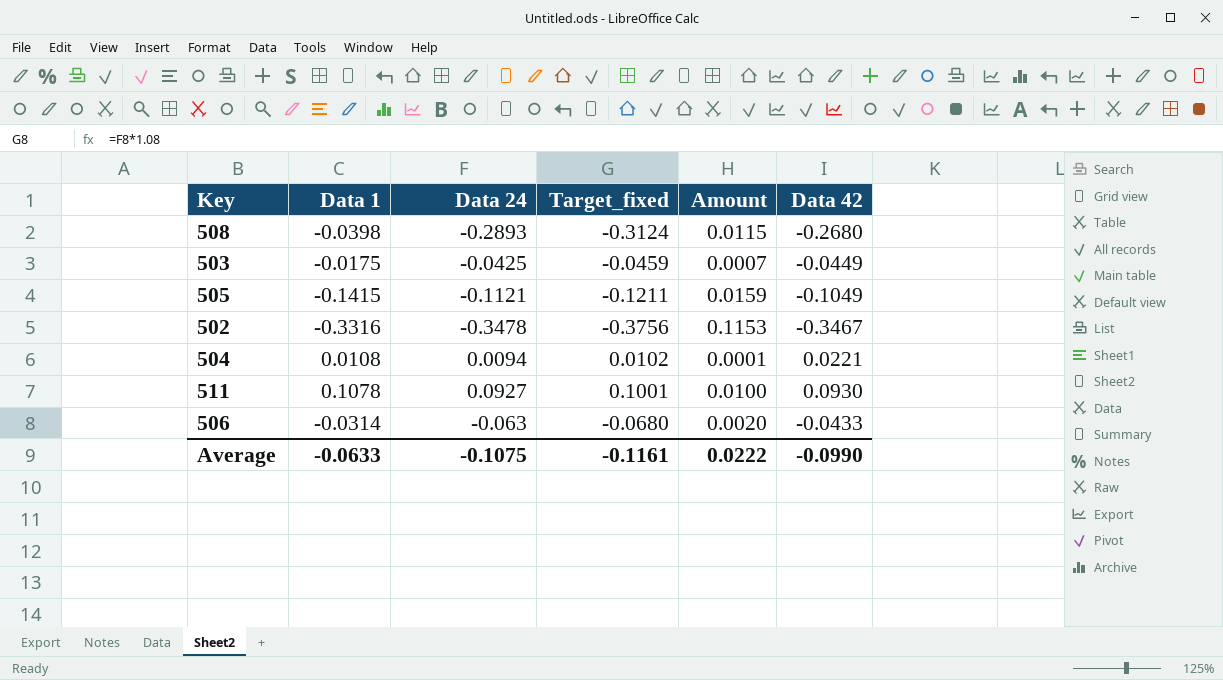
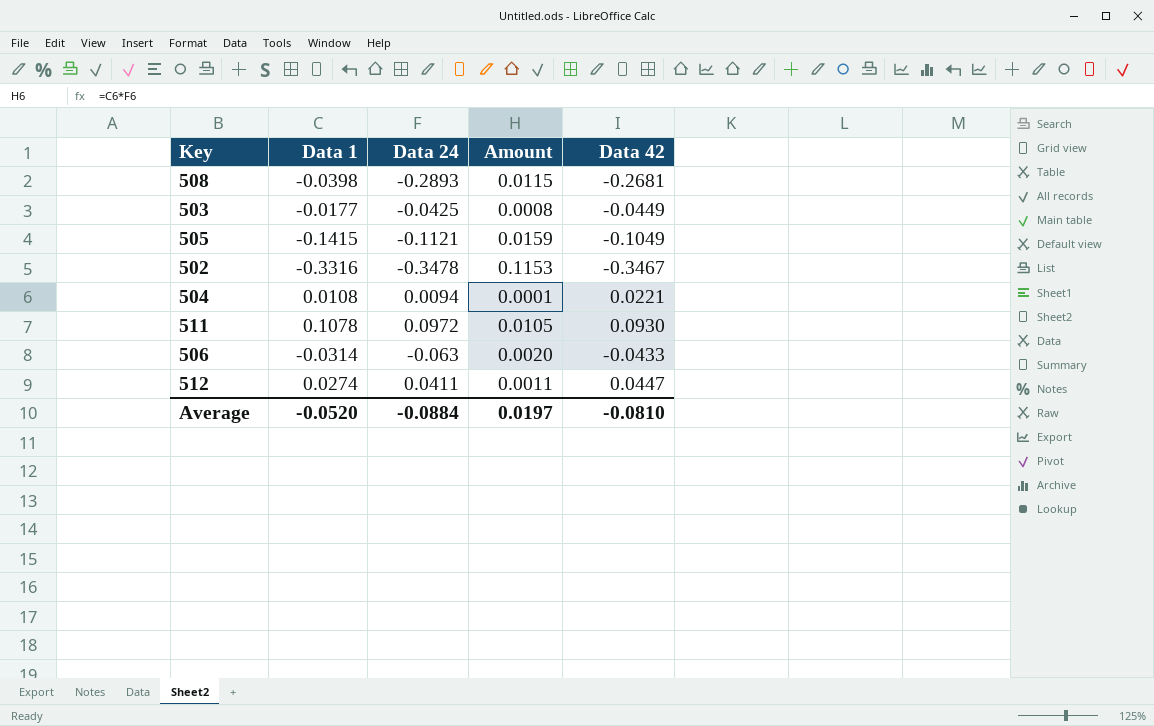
column Target_fixed | formula: [Data 24] * 1.08 -> none
508 | Data 42: -0.2680 -> -0.2681
503 | Data 1: -0.0175 -> -0.0177
503 | Amount: 0.0007 -> 0.0008
511 | Data 24: 0.0927 -> 0.0972
511 | Amount: 0.0100 -> 0.0105
row 512: none -> 0.0274 | 0.0411 | 0.0011 | 0.0447
Average | Data 1: -0.0633 -> -0.0520
Average | Data 24: -0.1075 -> -0.0884
Average | Amount: 0.0222 -> 0.0197
Average | Data 42: -0.0990 -> -0.0810

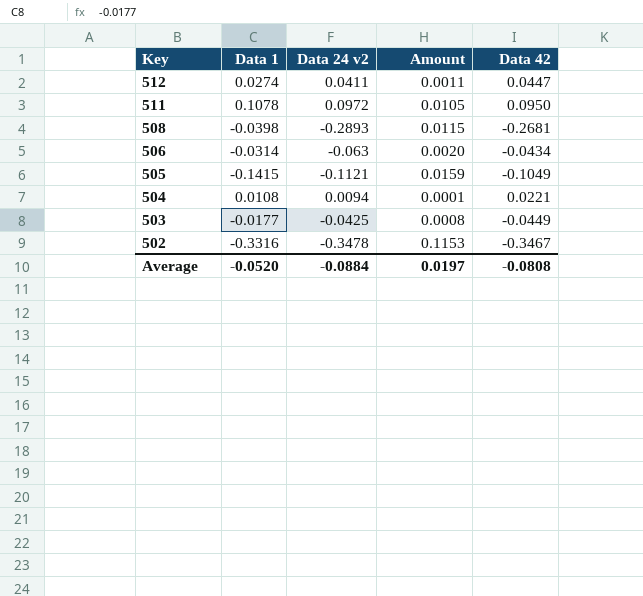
row order: none -> Key descending
column name: Data 24 -> Data 24 v2
511 | Data 42: 0.0930 -> 0.0950
506 | Data 42: -0.0433 -> -0.0434
Average | Data 42: -0.0810 -> -0.0808

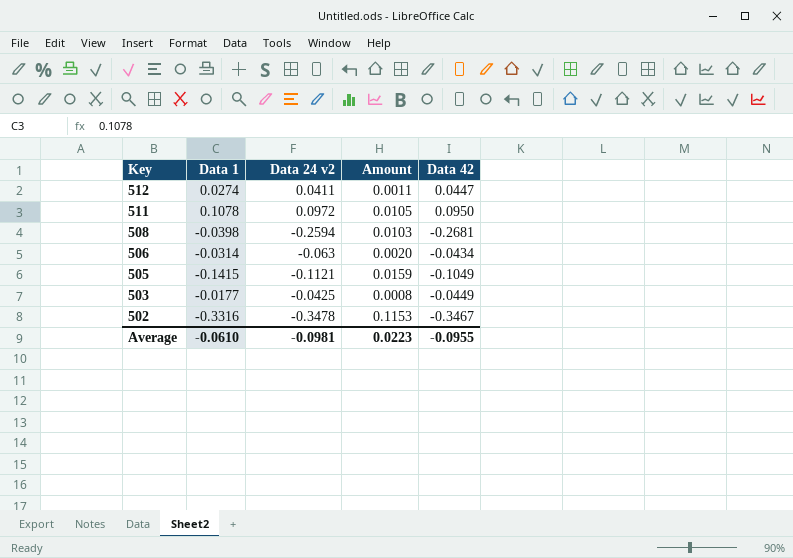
row 504: 0.0108 | 0.0094 | 0.0001 | 0.0221 -> none
508 | Data 24 v2: -0.2893 -> -0.2594
508 | Amount: 0.0115 -> 0.0103
Average | Data 1: -0.0520 -> -0.0610
Average | Data 24 v2: -0.0884 -> -0.0981
Average | Amount: 0.0197 -> 0.0223
Average | Data 42: -0.0808 -> -0.0955

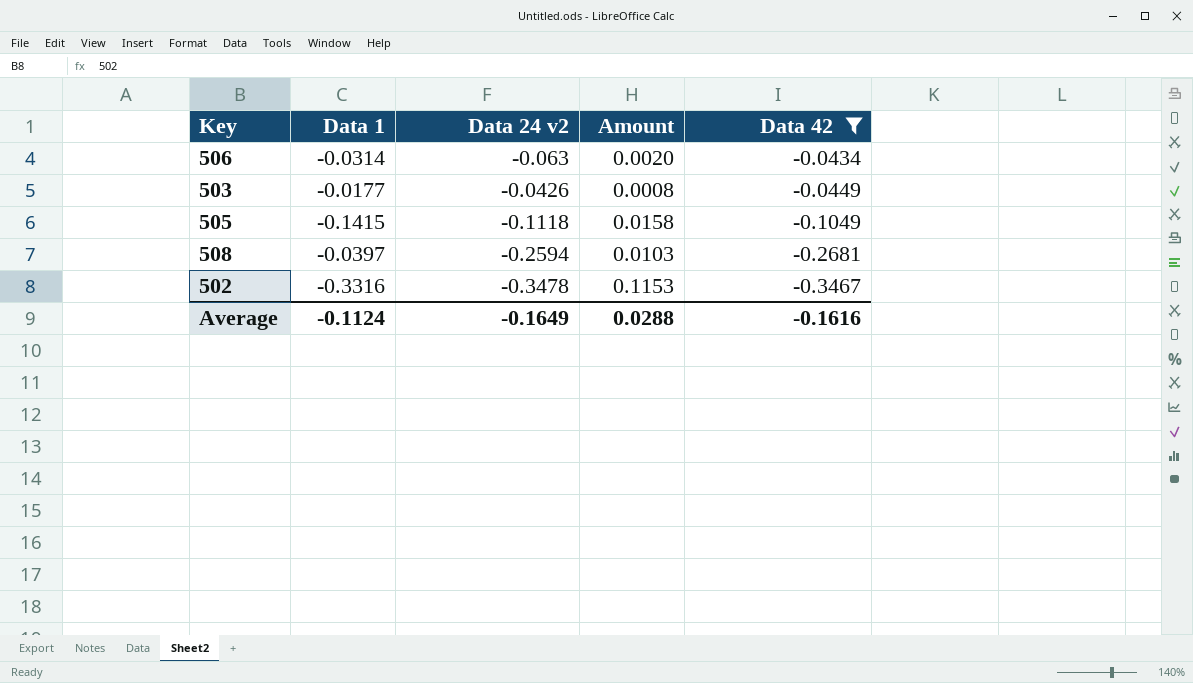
filter: none -> Data 42 <= -0.0434
row order: Key descending -> Data 42 descending
503 | Data 24 v2: -0.0425 -> -0.0426
505 | Data 24 v2: -0.1121 -> -0.1118
505 | Amount: 0.0159 -> 0.0158
508 | Data 1: -0.0398 -> -0.0397
Average | Data 1: -0.0610 -> -0.1124
Average | Data 24 v2: -0.0981 -> -0.1649
Average | Amount: 0.0223 -> 0.0288
Average | Data 42: -0.0955 -> -0.1616

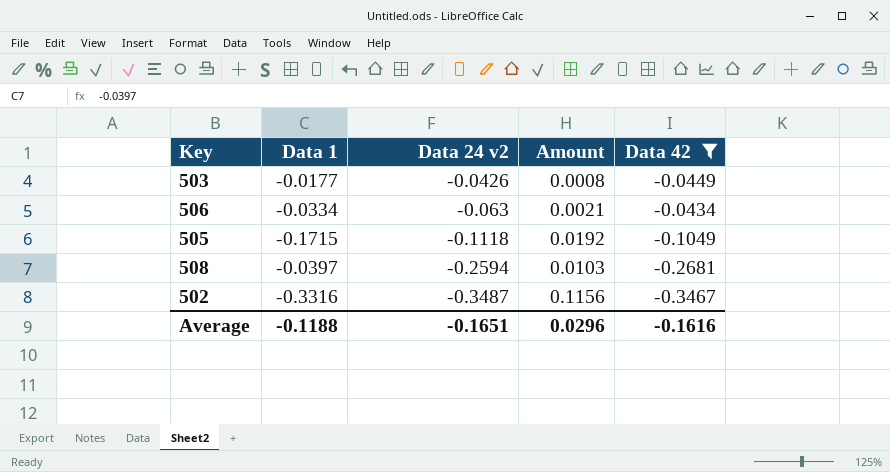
row order: Data 42 descending -> Data 24 v2 descending
506 | Data 1: -0.0314 -> -0.0334
506 | Amount: 0.0020 -> 0.0021
505 | Data 1: -0.1415 -> -0.1715
505 | Amount: 0.0158 -> 0.0192
502 | Data 24 v2: -0.3478 -> -0.3487
502 | Amount: 0.1153 -> 0.1156
Average | Data 1: -0.1124 -> -0.1188
Average | Data 24 v2: -0.1649 -> -0.1651
Average | Amount: 0.0288 -> 0.0296

